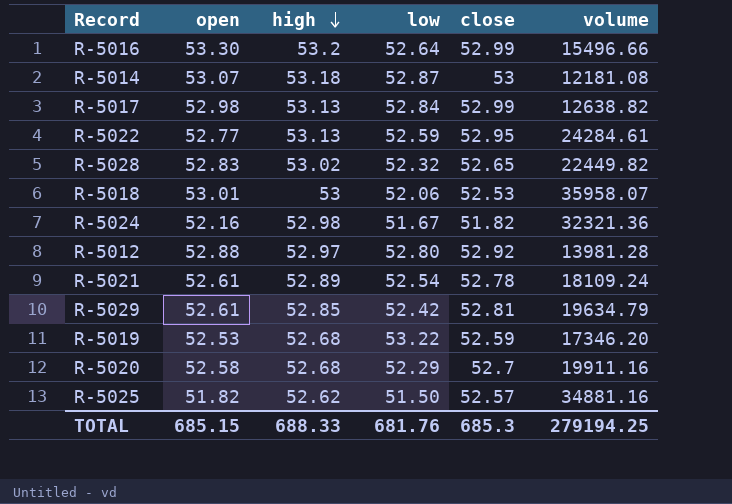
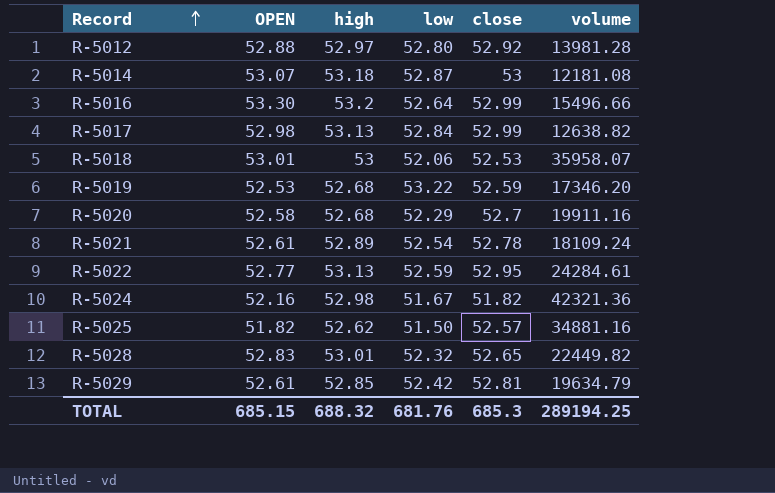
row order: high descending -> Record ascending
column name: open -> OPEN
R-5024 | volume: 32321.36 -> 42321.36
R-5028 | high: 53.02 -> 53.01
TOTAL | high: 688.33 -> 688.32
TOTAL | volume: 279194.25 -> 289194.25

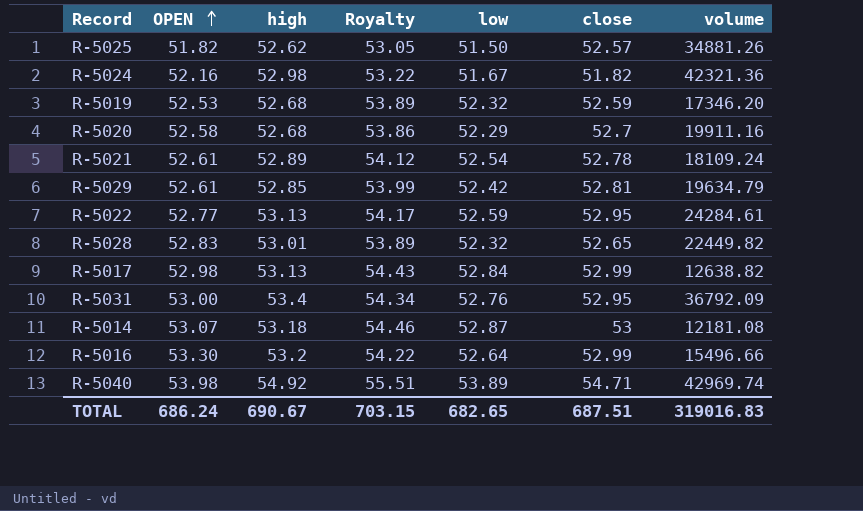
row order: Record ascending -> OPEN ascending
column Royalty | formula: none -> [low] * 1.03
row R-5012: 52.88 | 52.97 | 52.80 | 52.92 | 13981.28 -> none
row R-5018: 53.01 | 53 | 52.06 | 52.53 | 35958.07 -> none
R-5025 | volume: 34881.16 -> 34881.26
R-5019 | low: 53.22 -> 52.32
row R-5031: none -> 53.00 | 53.4 | 54.34 | 52.76 | 52.95 | 36792.09
row R-5040: none -> 53.98 | 54.92 | 55.51 | 53.89 | 54.71 | 42969.74
TOTAL | OPEN: 685.15 -> 686.24
TOTAL | high: 688.32 -> 690.67
TOTAL | low: 681.76 -> 682.65
TOTAL | close: 685.3 -> 687.51
TOTAL | volume: 289194.25 -> 319016.83

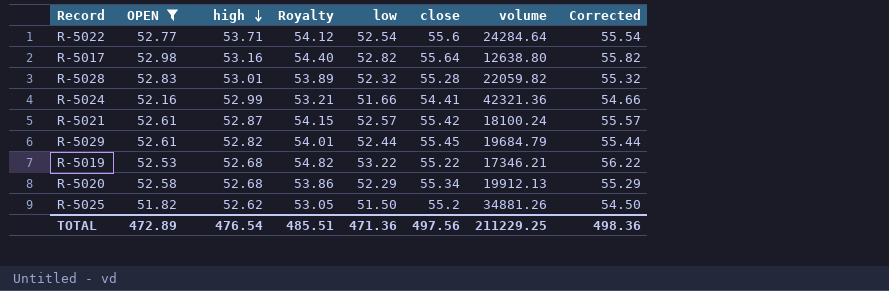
filter: none -> OPEN <= 52.98
row order: OPEN ascending -> high descending
column Corrected | formula: none -> [low] + 3
R-5022 | high: 53.13 -> 53.71
R-5022 | Royalty: 54.17 -> 54.12
R-5022 | low: 52.59 -> 52.54
R-5022 | close: 52.95 -> 55.6
R-5022 | volume: 24284.61 -> 24284.64
R-5017 | high: 53.13 -> 53.16
R-5017 | Royalty: 54.43 -> 54.40
R-5017 | low: 52.84 -> 52.82
R-5017 | close: 52.99 -> 55.64
R-5017 | volume: 12638.82 -> 12638.80
R-5028 | close: 52.65 -> 55.28
R-5028 | volume: 22449.82 -> 22059.82
R-5024 | high: 52.98 -> 52.99
R-5024 | Royalty: 53.22 -> 53.21
R-5024 | low: 51.67 -> 51.66
R-5024 | close: 51.82 -> 54.41
R-5021 | high: 52.89 -> 52.87
R-5021 | Royalty: 54.12 -> 54.15
R-5021 | low: 52.54 -> 52.57
R-5021 | close: 52.78 -> 55.42
R-5021 | volume: 18109.24 -> 18100.24
R-5029 | high: 52.85 -> 52.82
R-5029 | Royalty: 53.99 -> 54.01
R-5029 | low: 52.42 -> 52.44
R-5029 | close: 52.81 -> 55.45
R-5029 | volume: 19634.79 -> 19684.79
R-5019 | Royalty: 53.89 -> 54.82
R-5019 | low: 52.32 -> 53.22
R-5019 | close: 52.59 -> 55.22
R-5019 | volume: 17346.20 -> 17346.21
R-5020 | close: 52.7 -> 55.34
R-5020 | volume: 19911.16 -> 19912.13
R-5025 | close: 52.57 -> 55.2
TOTAL | OPEN: 686.24 -> 472.89
TOTAL | high: 690.67 -> 476.54
TOTAL | Royalty: 703.15 -> 485.51
TOTAL | low: 682.65 -> 471.36
TOTAL | close: 687.51 -> 497.56
TOTAL | volume: 319016.83 -> 211229.25

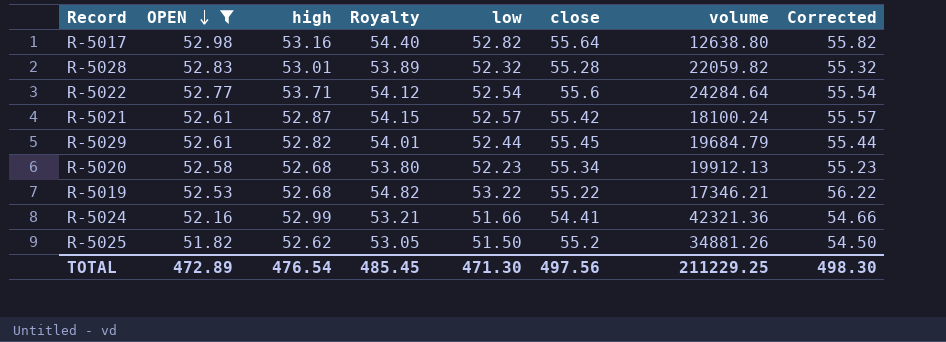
row order: high descending -> OPEN descending
R-5020 | Royalty: 53.86 -> 53.80
R-5020 | low: 52.29 -> 52.23
R-5020 | Corrected: 55.29 -> 55.23
TOTAL | Royalty: 485.51 -> 485.45
TOTAL | low: 471.36 -> 471.30
TOTAL | Corrected: 498.36 -> 498.30

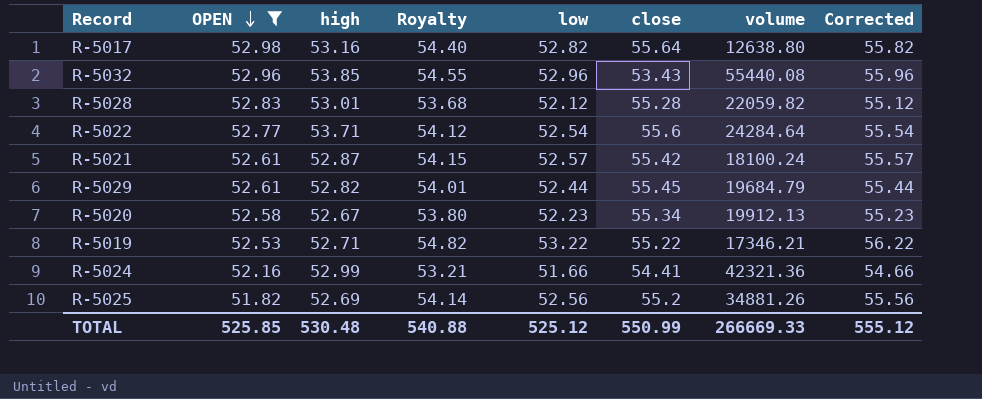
row R-5032: none -> 52.96 | 53.85 | 54.55 | 52.96 | 53.43 | 55440.08 | 55.96
R-5028 | Royalty: 53.89 -> 53.68
R-5028 | low: 52.32 -> 52.12
R-5028 | Corrected: 55.32 -> 55.12
R-5020 | high: 52.68 -> 52.67
R-5019 | high: 52.68 -> 52.71
R-5025 | high: 52.62 -> 52.69
R-5025 | Royalty: 53.05 -> 54.14
R-5025 | low: 51.50 -> 52.56
R-5025 | Corrected: 54.50 -> 55.56
TOTAL | OPEN: 472.89 -> 525.85
TOTAL | high: 476.54 -> 530.48
TOTAL | Royalty: 485.45 -> 540.88
TOTAL | low: 471.30 -> 525.12
TOTAL | close: 497.56 -> 550.99
TOTAL | volume: 211229.25 -> 266669.33
TOTAL | Corrected: 498.30 -> 555.12

